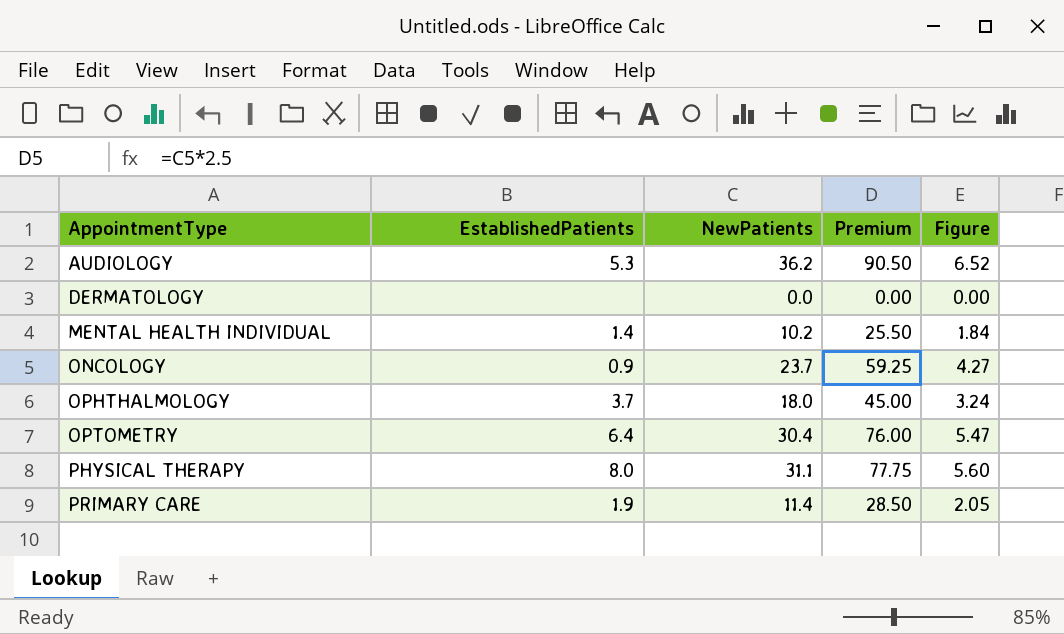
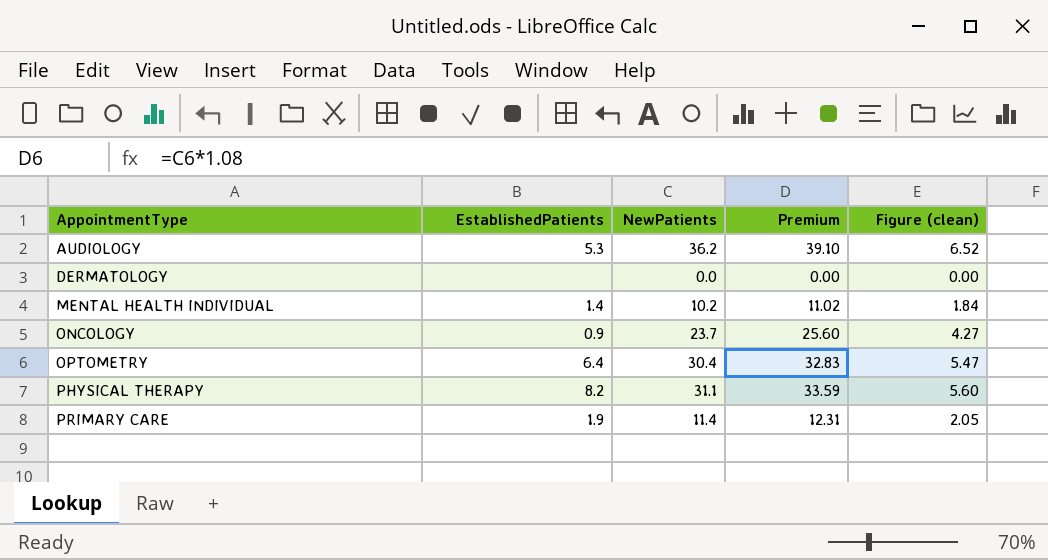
column Premium | formula: [NewPatients] * 2.5 -> [NewPatients] * 1.08
column name: Figure -> Figure (clean)
row OPHTHALMOLOGY: 3.7 | 18.0 | 45.00 | 3.24 -> none
PHYSICAL THERAPY | EstablishedPatients: 8.0 -> 8.2

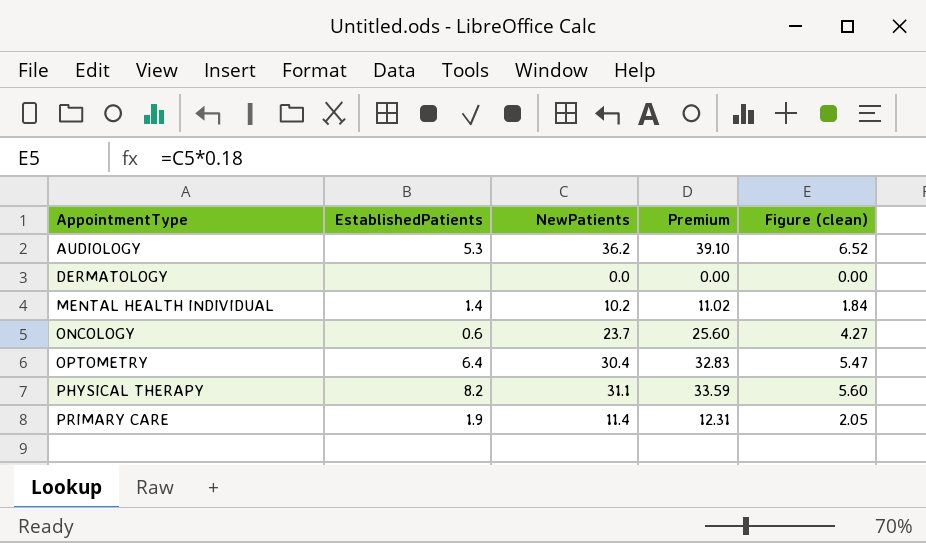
ONCOLOGY | EstablishedPatients: 0.9 -> 0.6

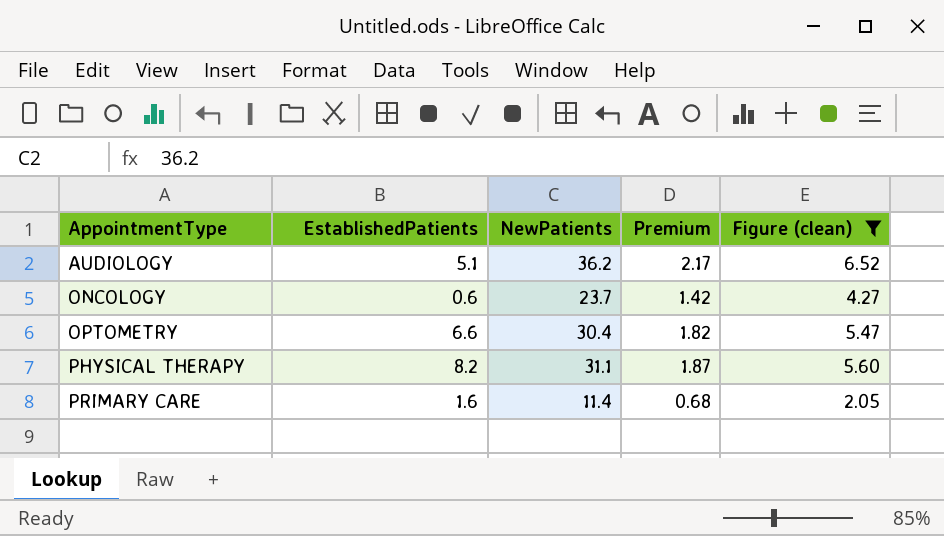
filter: none -> Figure (clean) >= 2.05
column Premium | formula: [NewPatients] * 1.08 -> [NewPatients] * 0.06
AUDIOLOGY | EstablishedPatients: 5.3 -> 5.1
OPTOMETRY | EstablishedPatients: 6.4 -> 6.6
PRIMARY CARE | EstablishedPatients: 1.9 -> 1.6

